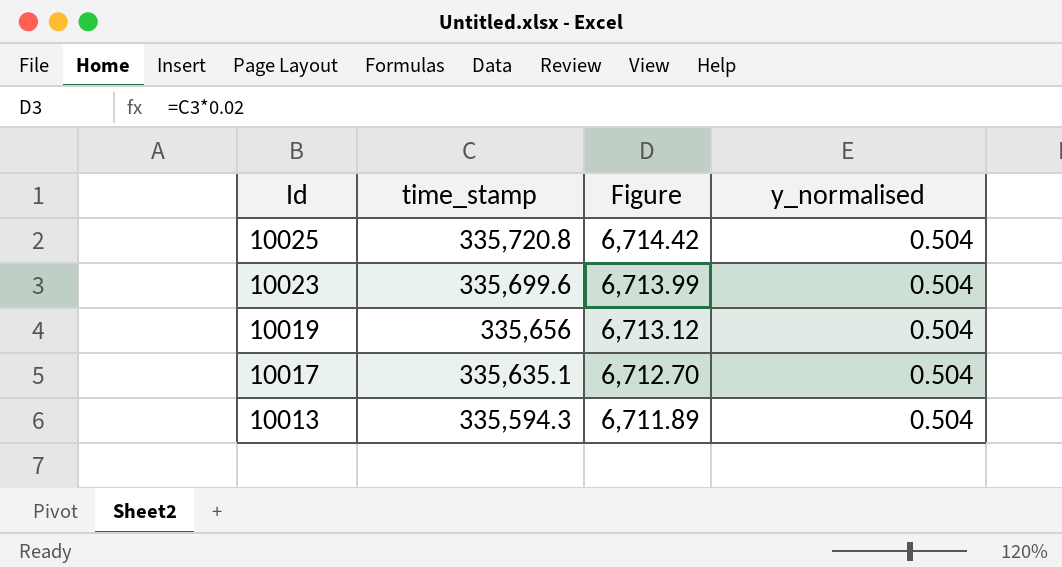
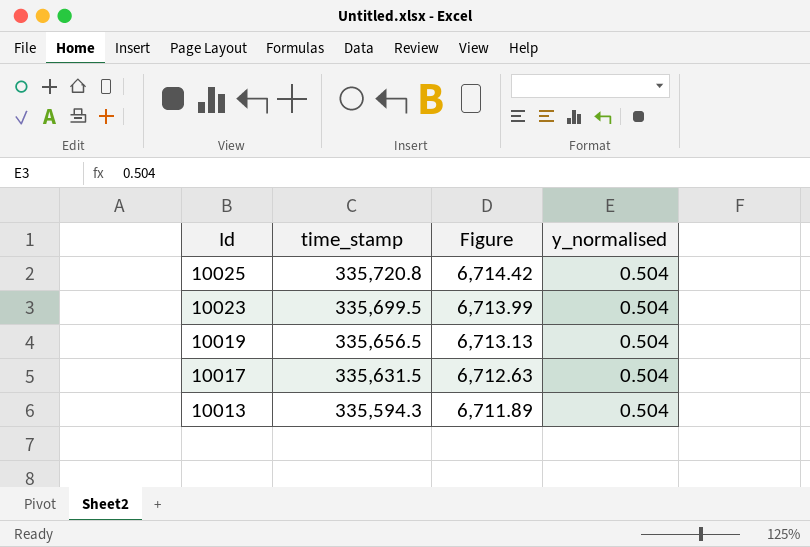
10023 | time_stamp: 335,699.6 -> 335,699.5
10019 | time_stamp: 335,656 -> 335,656.5
10019 | Figure: 6,713.12 -> 6,713.13
10017 | time_stamp: 335,635.1 -> 335,631.5
10017 | Figure: 6,712.70 -> 6,712.63

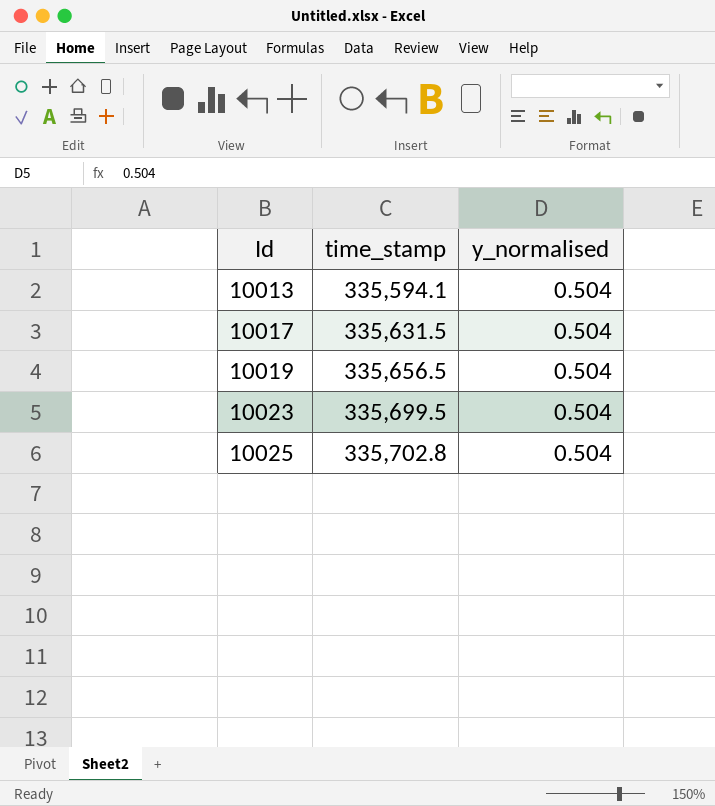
row order: Id descending -> Id ascending
column Figure | formula: [time_stamp] * 0.02 -> none
10013 | time_stamp: 335,594.3 -> 335,594.1
10025 | time_stamp: 335,720.8 -> 335,702.8

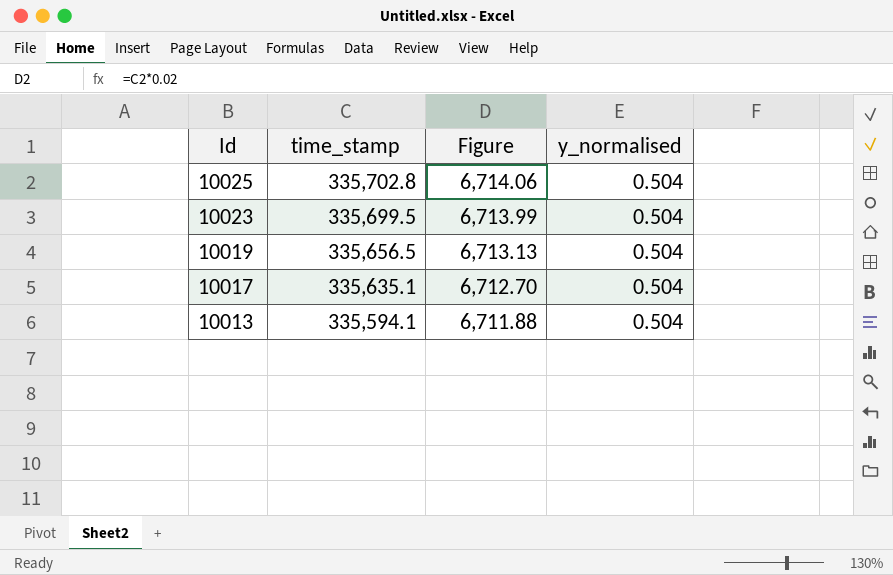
row order: Id ascending -> Id descending
column Figure | formula: none -> [time_stamp] * 0.02
10017 | time_stamp: 335,631.5 -> 335,635.1

